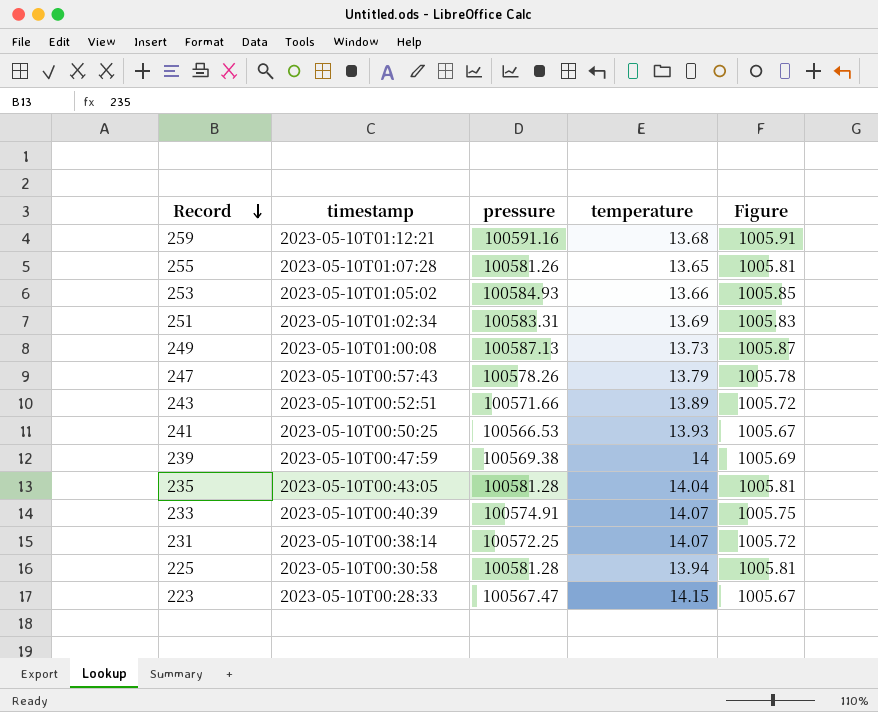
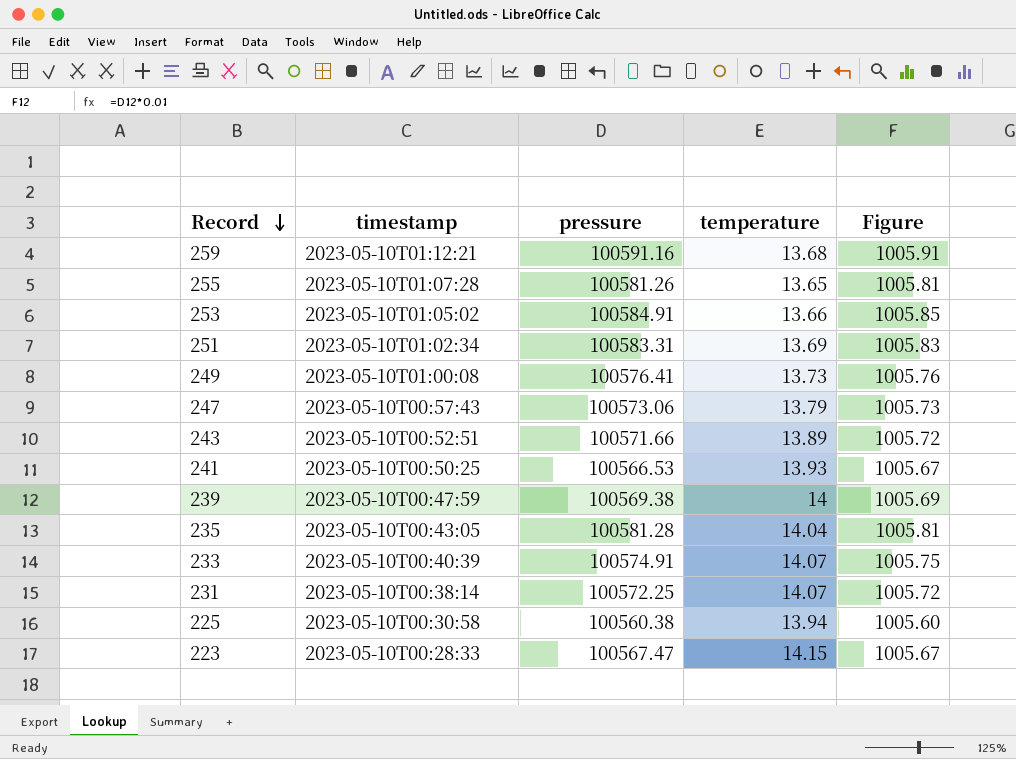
253 | pressure: 100584.93 -> 100584.91
249 | pressure: 100587.13 -> 100576.41
249 | Figure: 1005.87 -> 1005.76
247 | pressure: 100578.26 -> 100573.06
247 | Figure: 1005.78 -> 1005.73
225 | pressure: 100581.28 -> 100560.38
225 | Figure: 1005.81 -> 1005.60

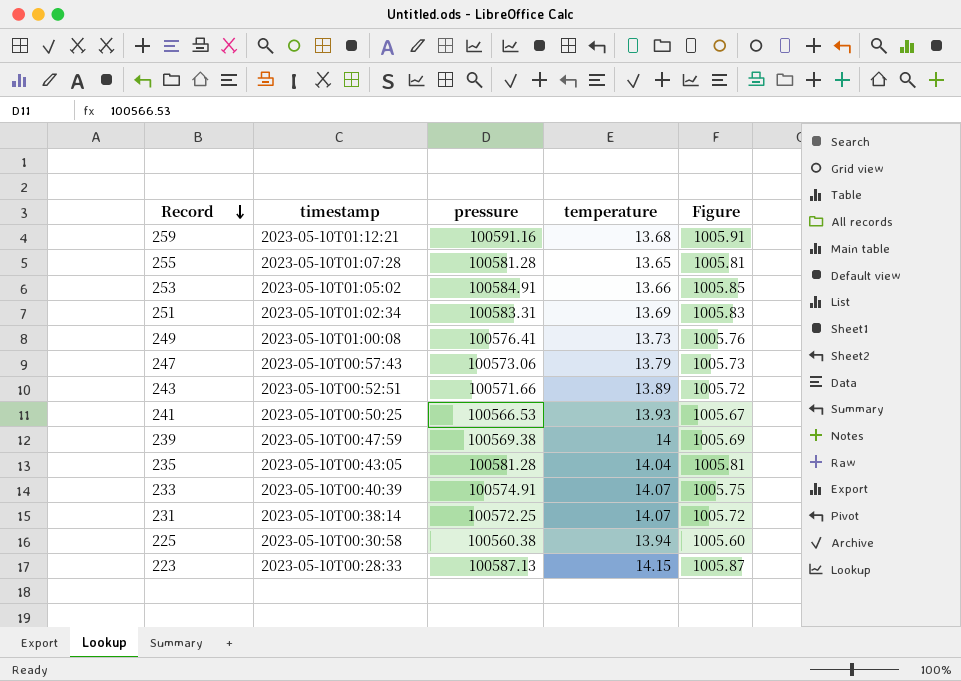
255 | pressure: 100581.26 -> 100581.28
223 | pressure: 100567.47 -> 100587.13
223 | Figure: 1005.67 -> 1005.87

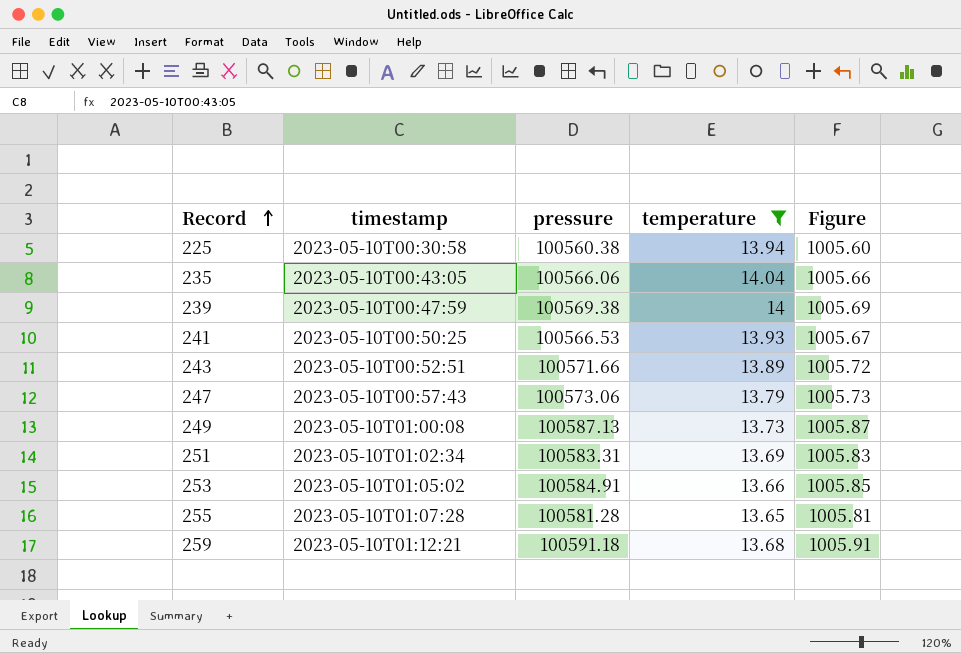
filter: none -> temperature <= 14.04
row order: Record descending -> Record ascending
235 | pressure: 100581.28 -> 100566.06
235 | Figure: 1005.81 -> 1005.66
249 | pressure: 100576.41 -> 100587.13
249 | Figure: 1005.76 -> 1005.87
259 | pressure: 100591.16 -> 100591.18

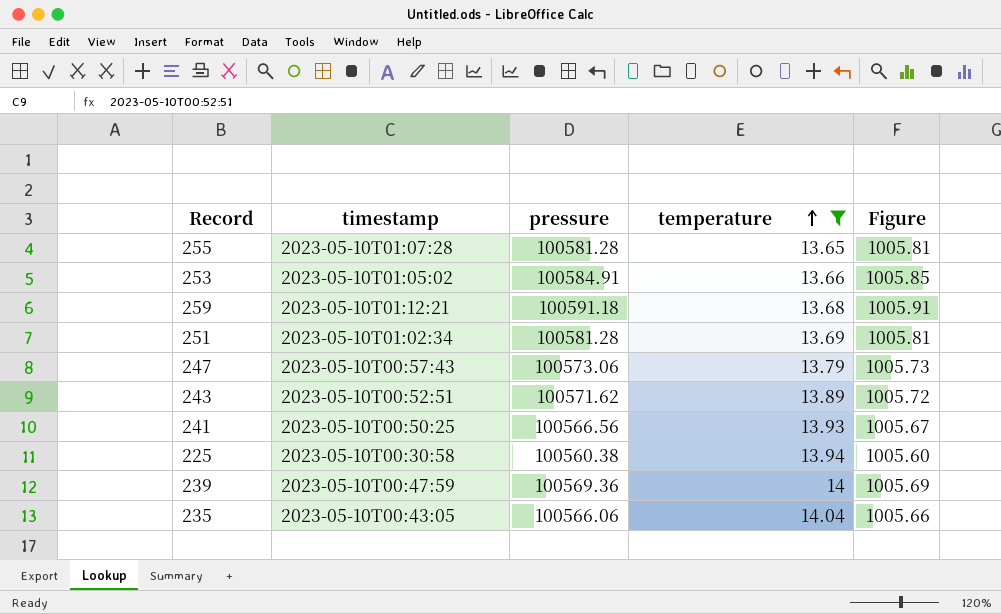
row order: Record ascending -> temperature ascending
row 249: 2023-05-10T01:00:08 | 100587.13 | 13.73 | 1005.87 -> none
251 | pressure: 100583.31 -> 100581.28
251 | Figure: 1005.83 -> 1005.81
243 | pressure: 100571.66 -> 100571.62
241 | pressure: 100566.53 -> 100566.56
239 | pressure: 100569.38 -> 100569.36

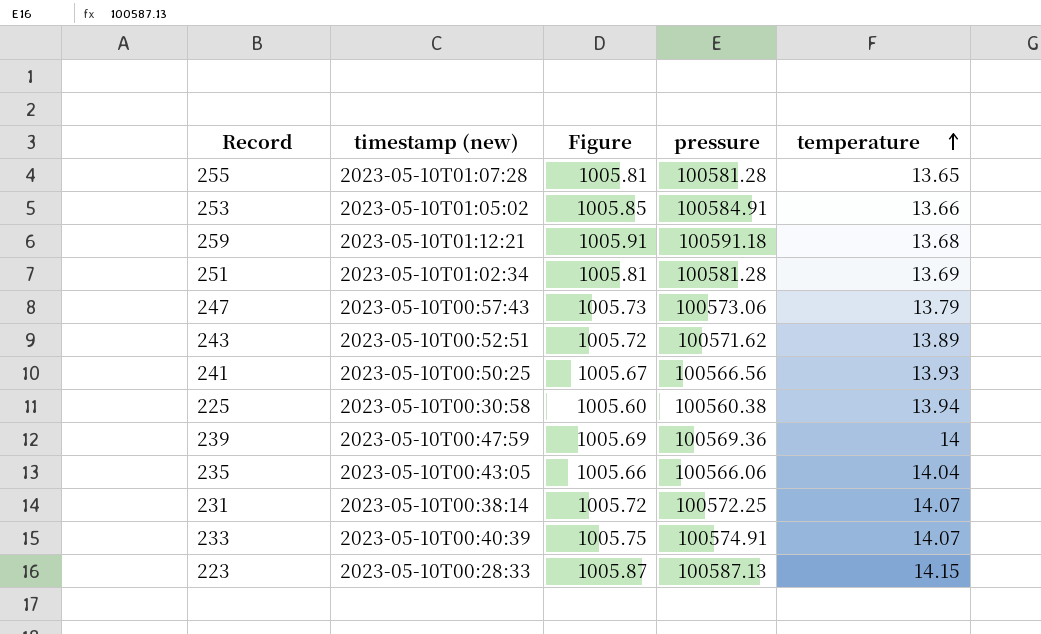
filter: temperature <= 14.04 -> none
column name: timestamp -> timestamp (new)
column Figure | position: 5 -> 3

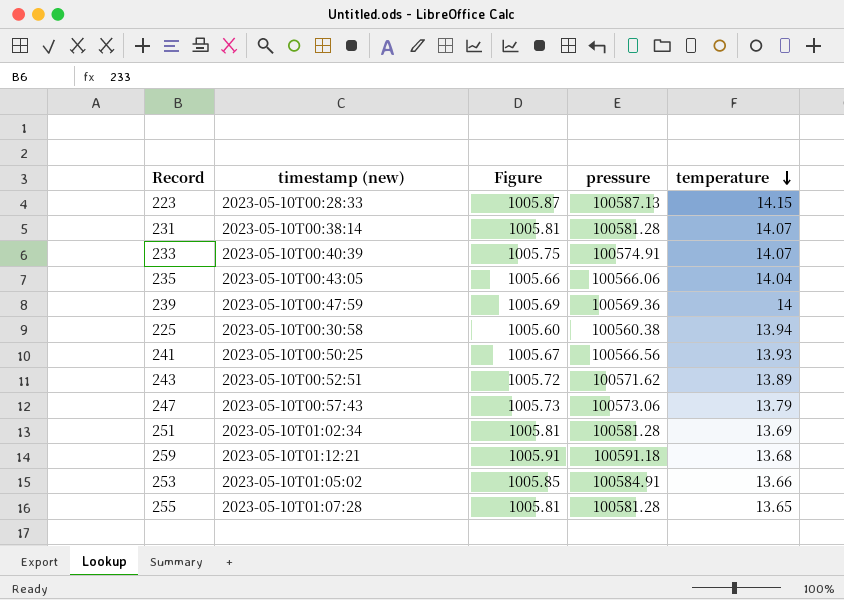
row order: temperature ascending -> temperature descending
231 | Figure: 1005.72 -> 1005.81
231 | pressure: 100572.25 -> 100581.28

